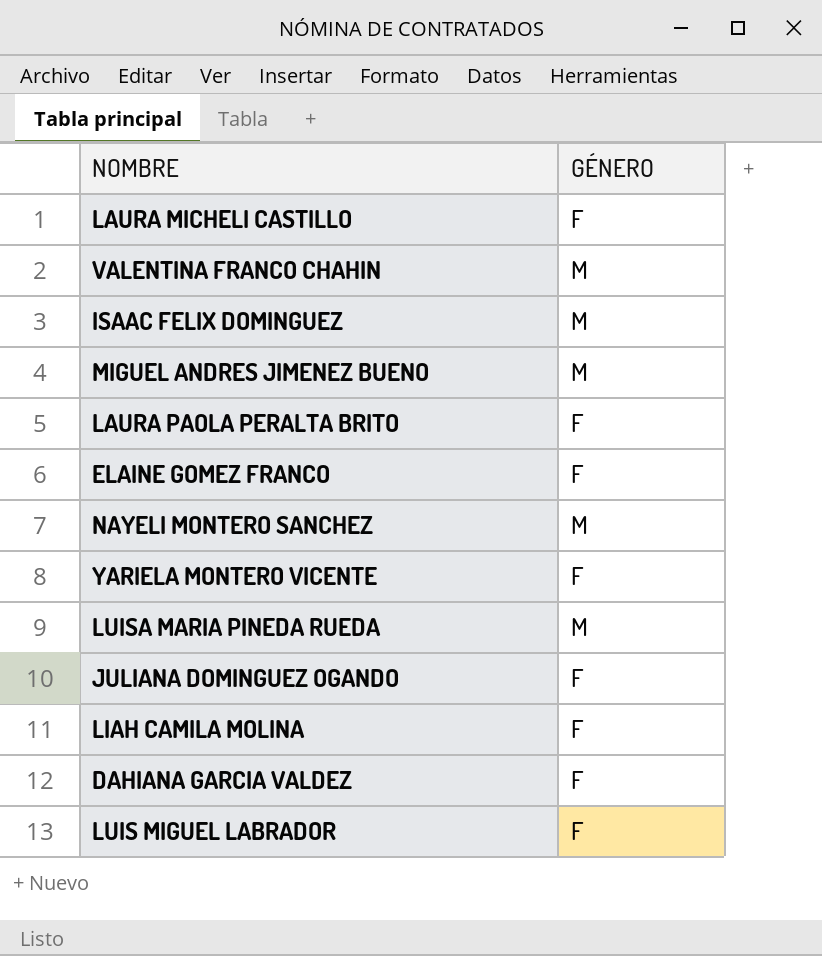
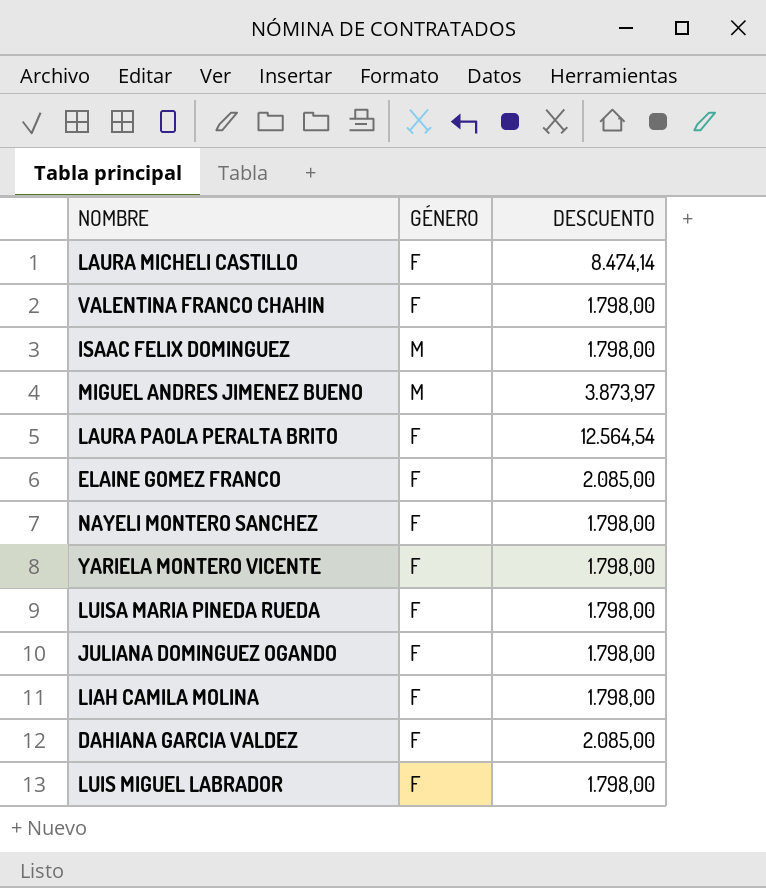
column DESCUENTO | position: none -> 3
VALENTINA FRANCO CHAHIN | GÉNERO: M -> F
NAYELI MONTERO SANCHEZ | GÉNERO: M -> F
LUISA MARIA PINEDA RUEDA | GÉNERO: M -> F

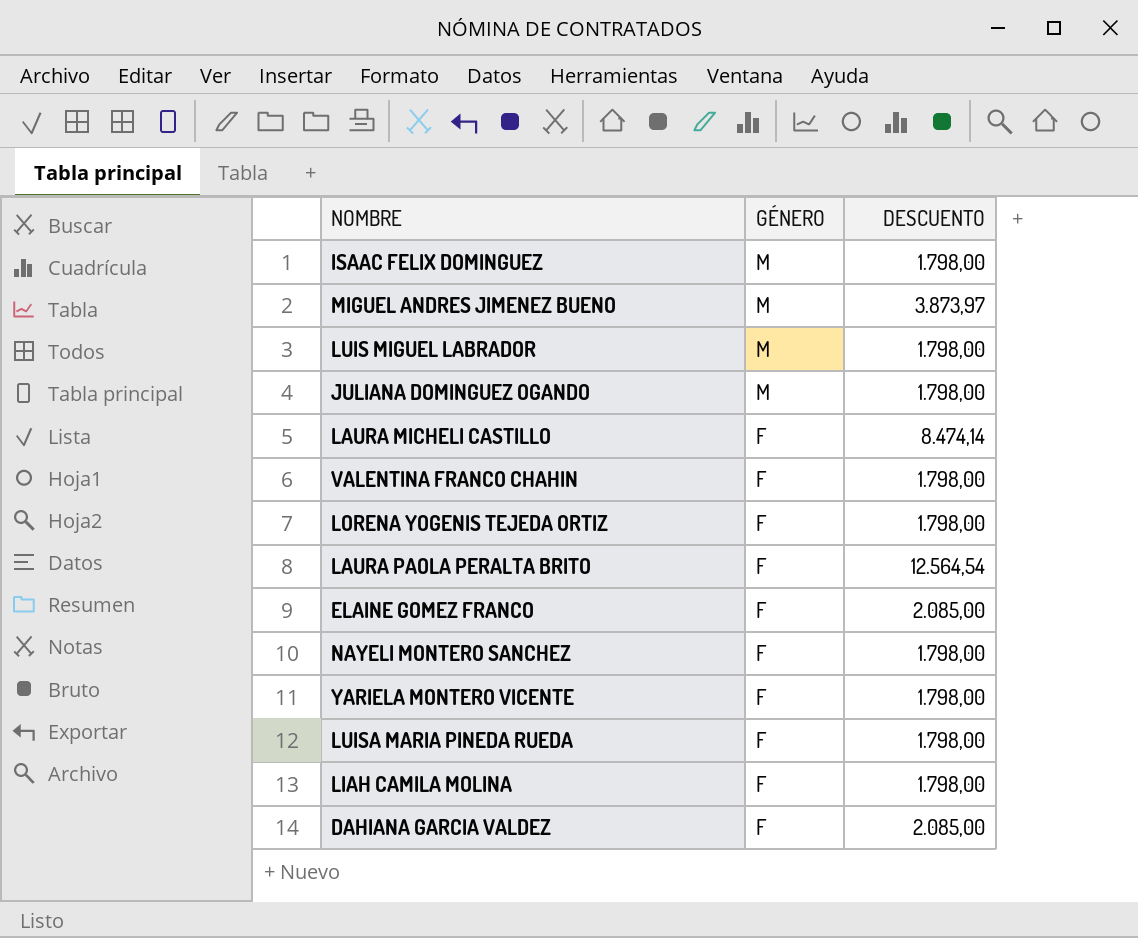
row order: none -> GÉNERO descending
LUIS MIGUEL LABRADOR | GÉNERO: F -> M
JULIANA DOMINGUEZ OGANDO | GÉNERO: F -> M
row LORENA YOGENIS TEJEDA ORTIZ: none -> F | 1.798,00

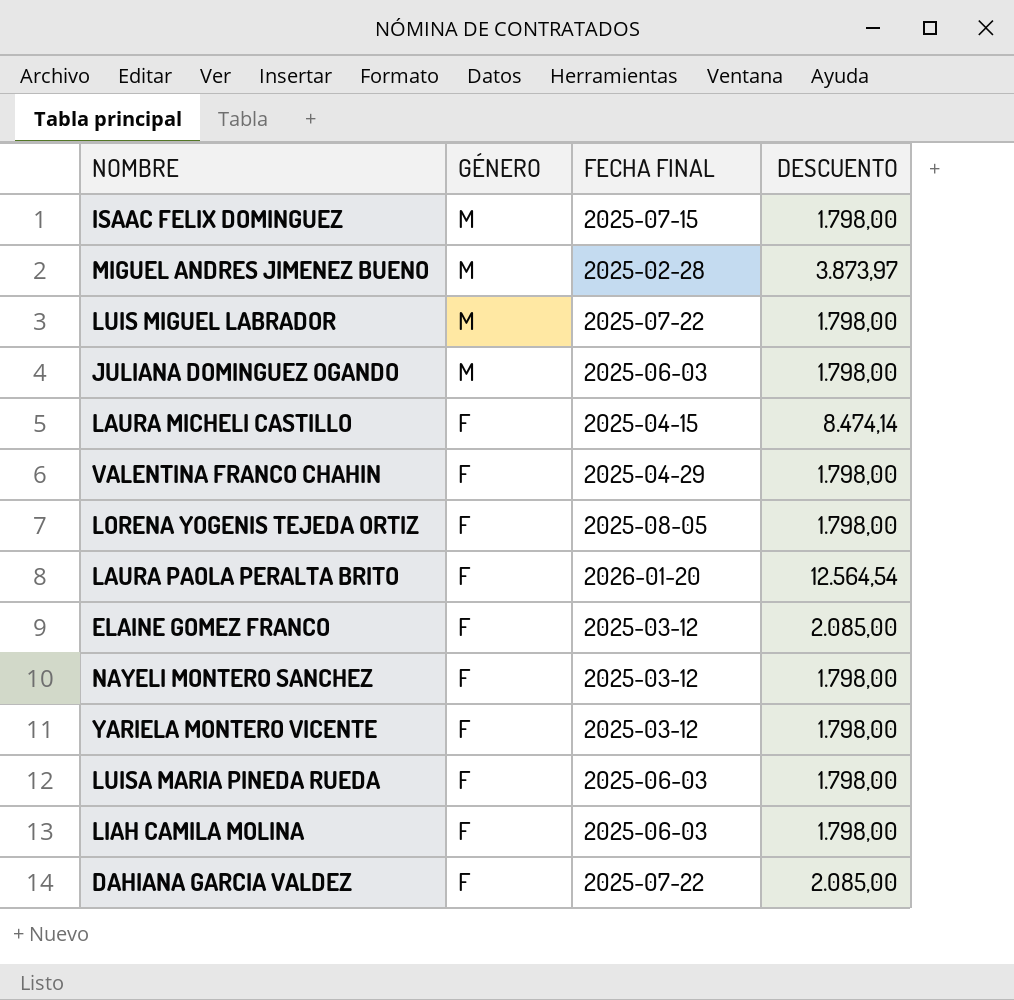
column FECHA FINAL | position: none -> 3

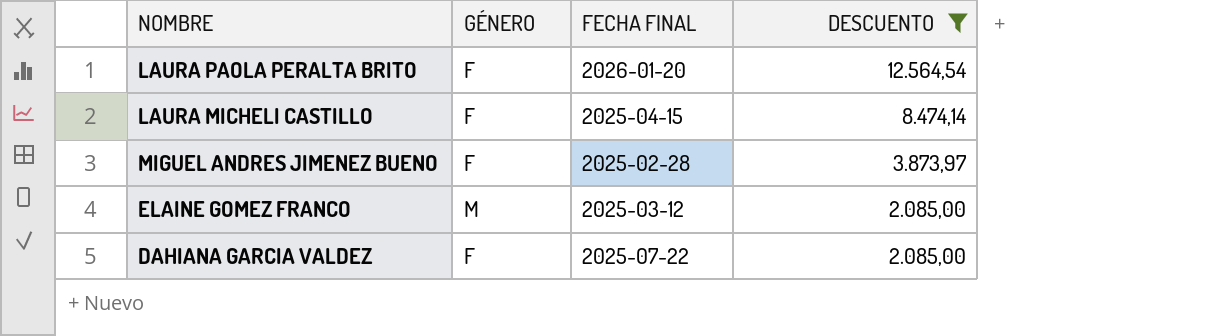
filter: none -> DESCUENTO != 1.798,00
row order: GÉNERO descending -> DESCUENTO descending
MIGUEL ANDRES JIMENEZ BUENO | GÉNERO: M -> F
ELAINE GOMEZ FRANCO | GÉNERO: F -> M

